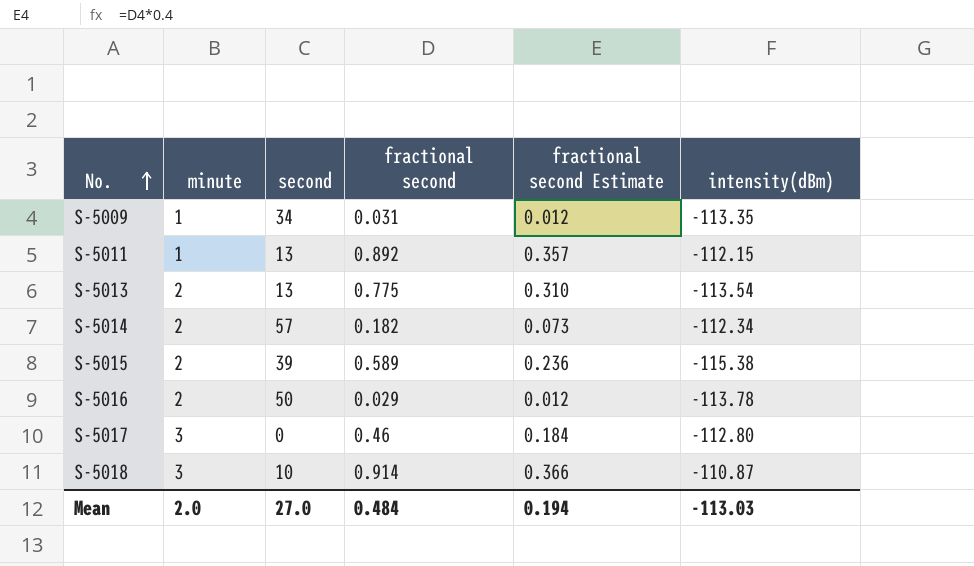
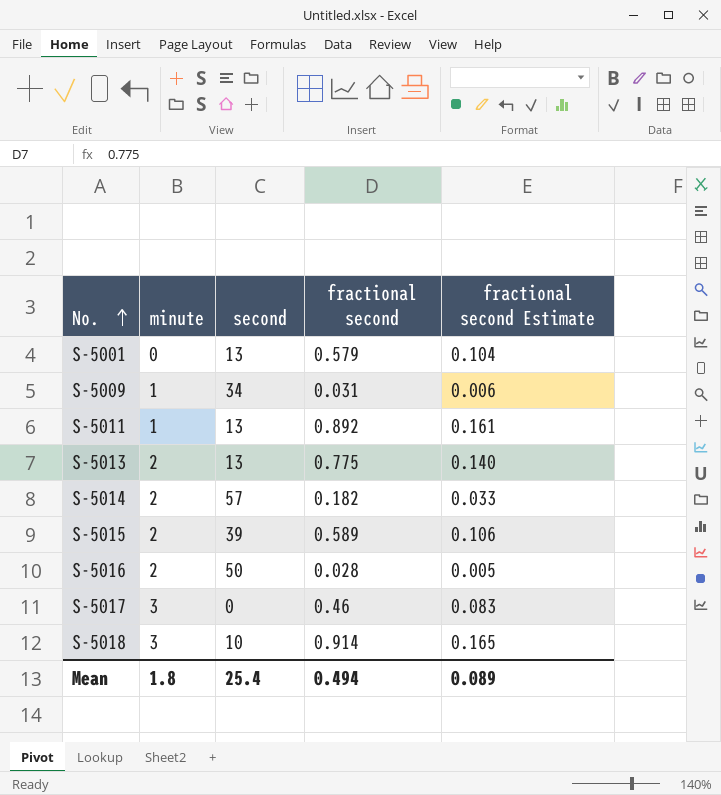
column intensity(dBm) | position: 6 -> none
column fractional second Estimate | formula: [fractional second] * 0.4 -> [fractional second] * 0.18
row S-5001: none -> 0 | 13 | 0.579 | 0.104
S-5016 | fractional second: 0.029 -> 0.028
Mean | minute: 2.0 -> 1.8
Mean | second: 27.0 -> 25.4
Mean | fractional second: 0.484 -> 0.494
Mean | fractional second Estimate: 0.194 -> 0.089

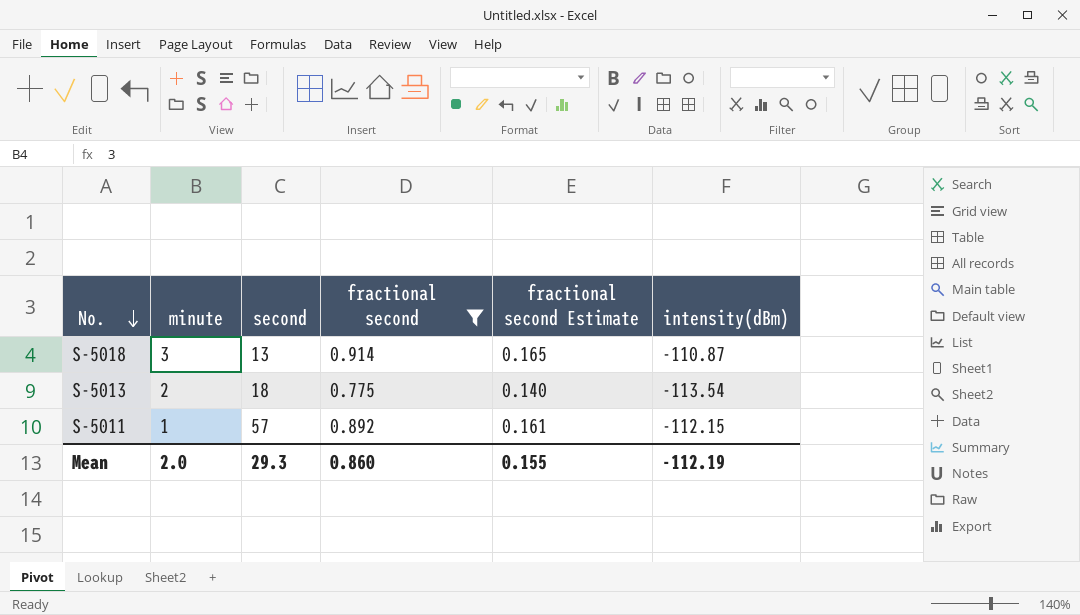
filter: none -> fractional second >= 0.775
row order: No. ascending -> No. descending
column intensity(dBm) | position: none -> 6
S-5018 | second: 10 -> 13
S-5013 | second: 13 -> 18
S-5011 | second: 13 -> 57
Mean | minute: 1.8 -> 2.0
Mean | second: 25.4 -> 29.3
Mean | fractional second: 0.494 -> 0.860
Mean | fractional second Estimate: 0.089 -> 0.155

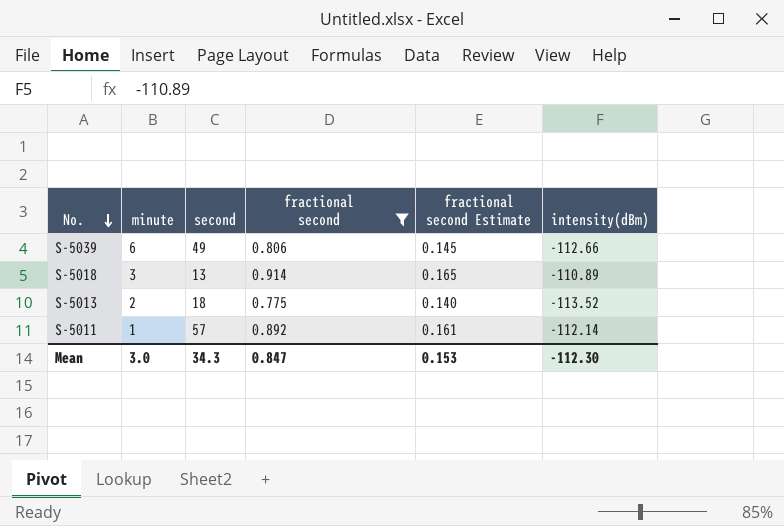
row S-5039: none -> 6 | 49 | 0.806 | 0.145 | -112.66
S-5018 | intensity(dBm): -110.87 -> -110.89
S-5013 | intensity(dBm): -113.54 -> -113.52
S-5011 | intensity(dBm): -112.15 -> -112.14
Mean | minute: 2.0 -> 3.0
Mean | second: 29.3 -> 34.3
Mean | fractional second: 0.860 -> 0.847
Mean | fractional second Estimate: 0.155 -> 0.153
Mean | intensity(dBm): -112.19 -> -112.30

